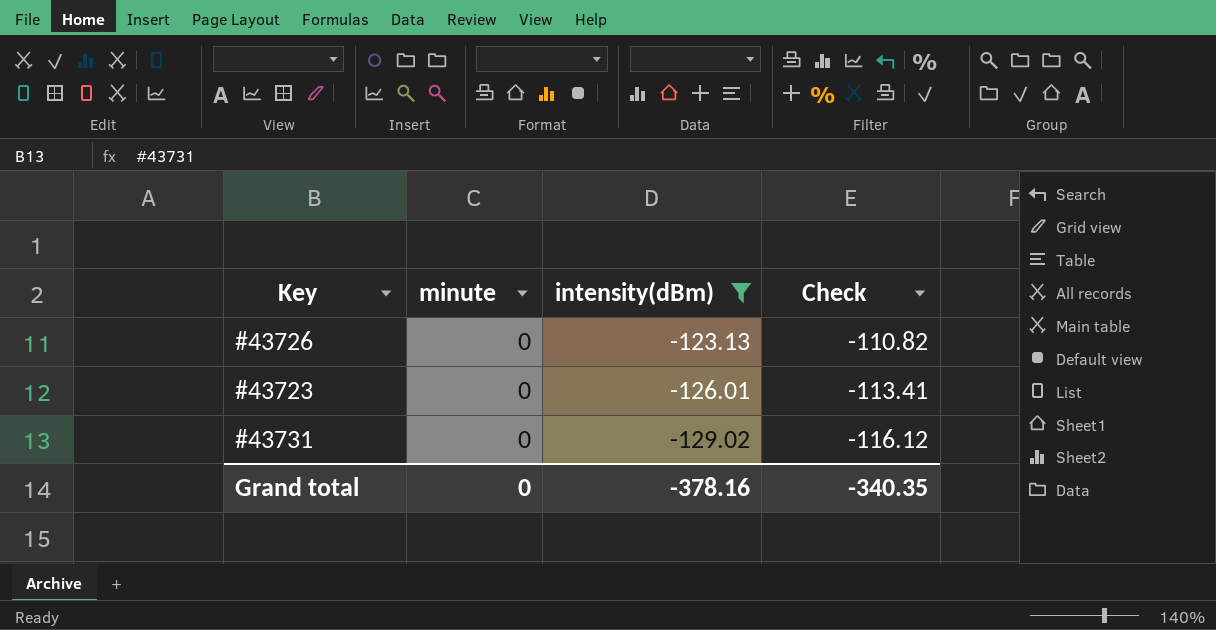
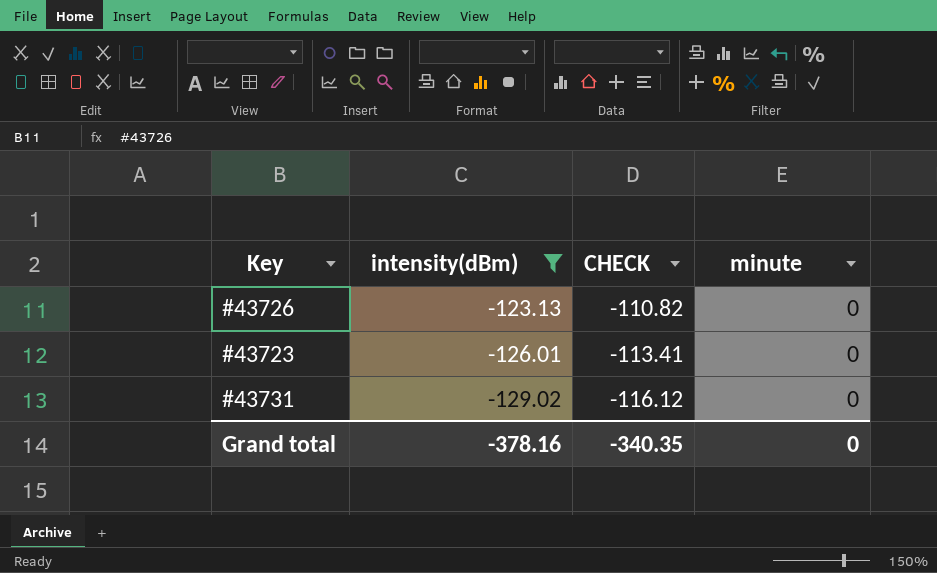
column name: Check -> CHECK
column minute | position: 2 -> 4

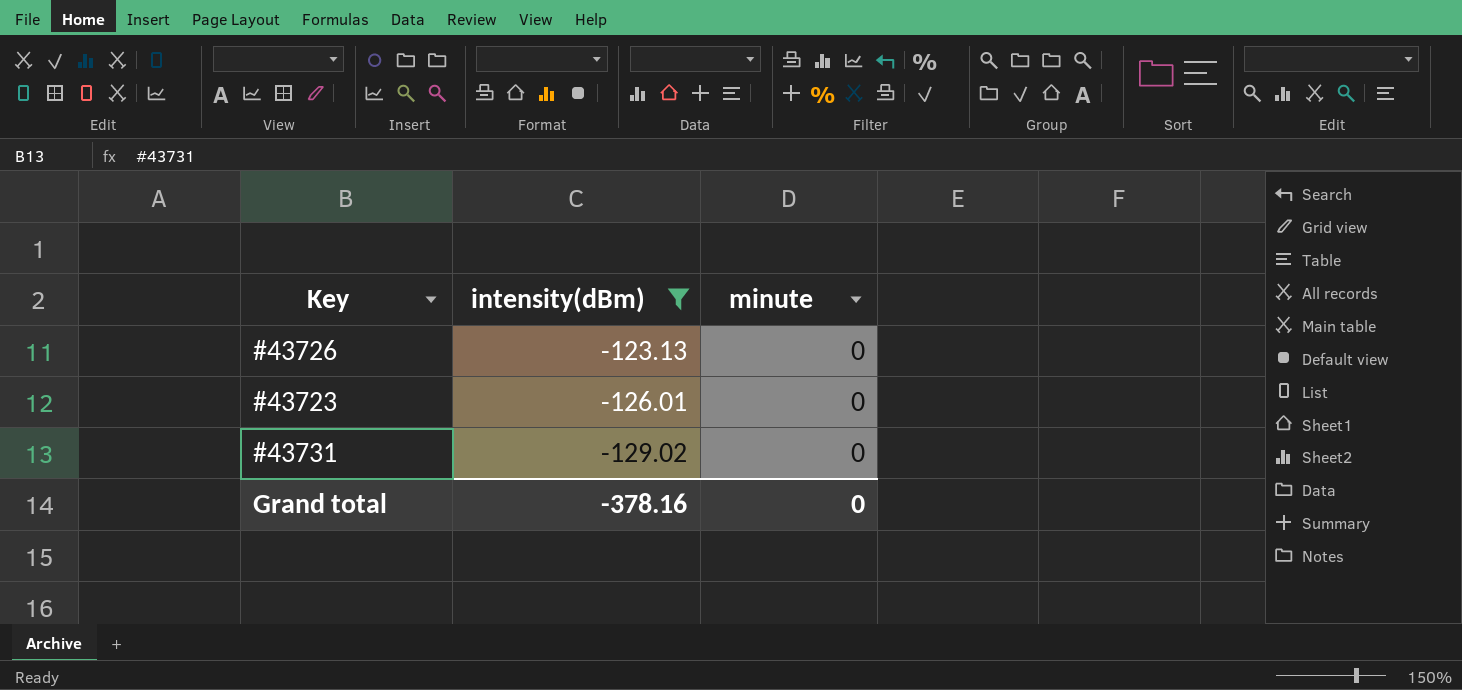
column CHECK | formula: [intensity(dBm)] * 0.9 -> none

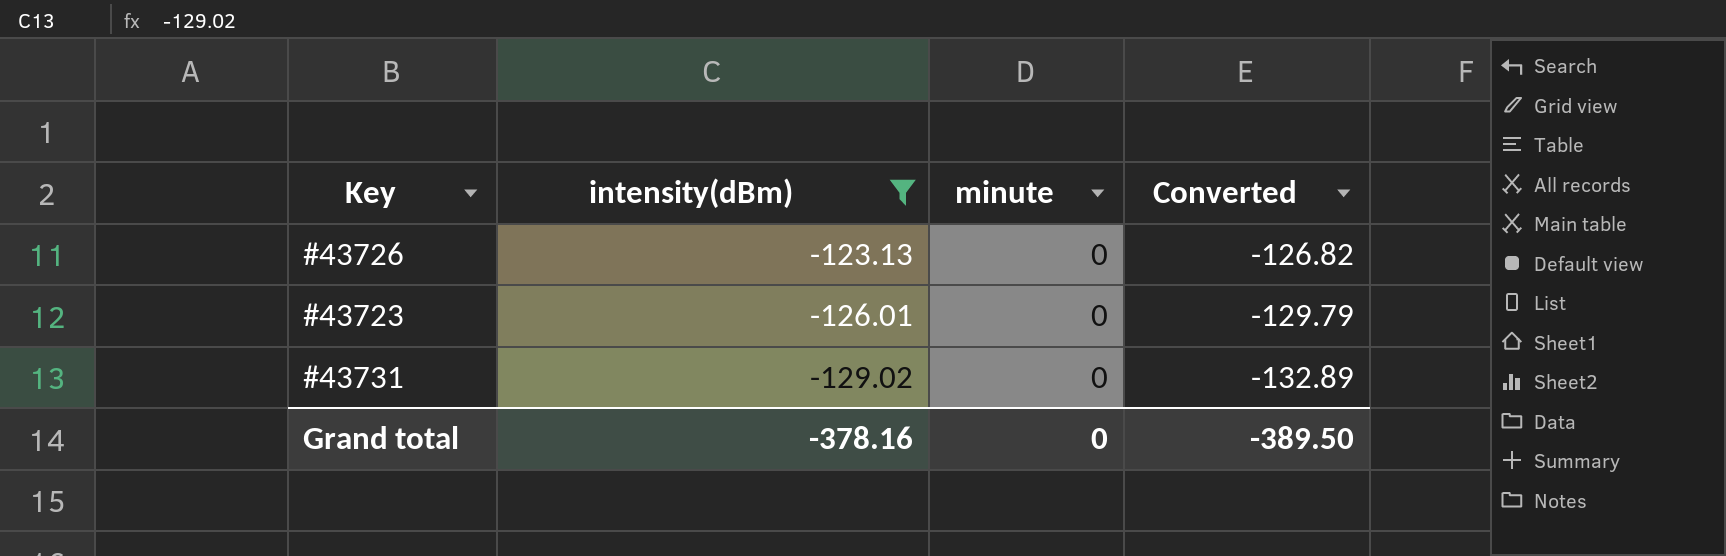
column Converted | formula: none -> [intensity(dBm)] * 1.03

